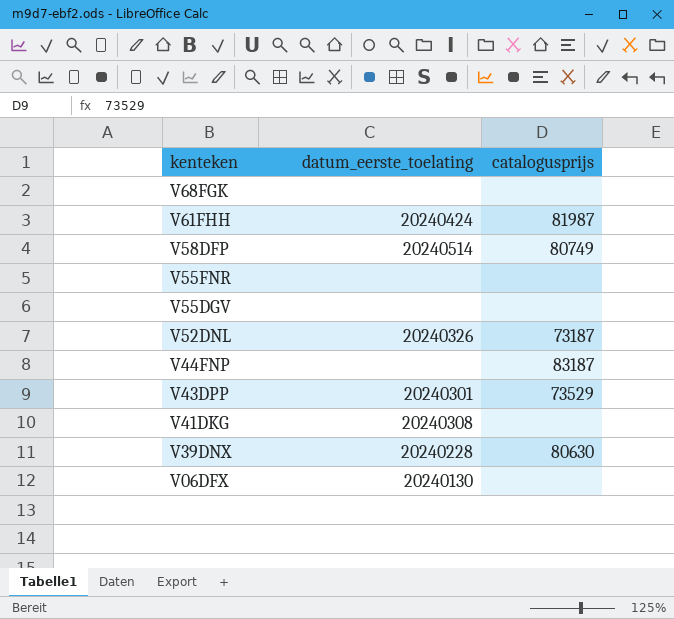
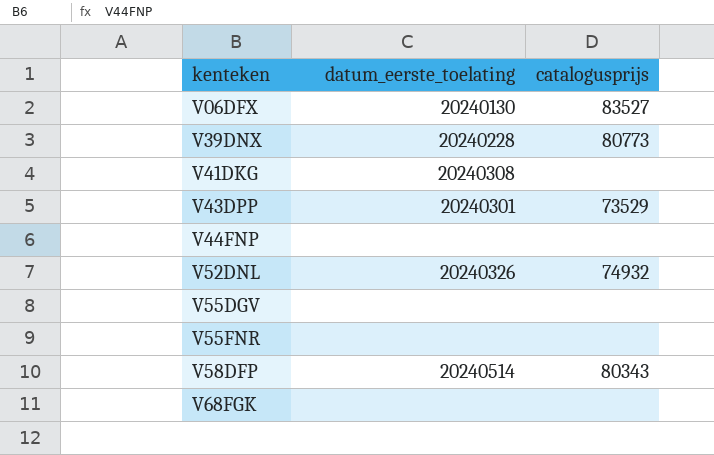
row order: kenteken descending -> kenteken ascending
row V61FHH: 20240424 | 81987 -> none
V06DFX | catalogusprijs: none -> 83527
V39DNX | catalogusprijs: 80630 -> 80773
V44FNP | catalogusprijs: 83187 -> none
V52DNL | catalogusprijs: 73187 -> 74932
V58DFP | catalogusprijs: 80749 -> 80343

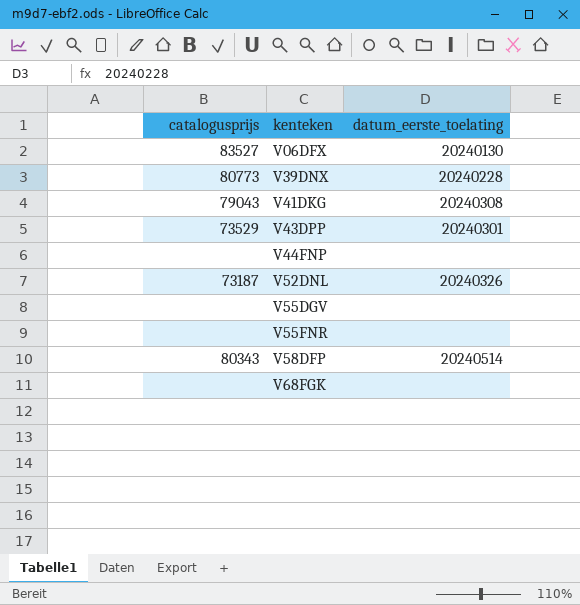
column catalogusprijs | position: 3 -> 1
V41DKG | catalogusprijs: none -> 79043
V52DNL | catalogusprijs: 74932 -> 73187

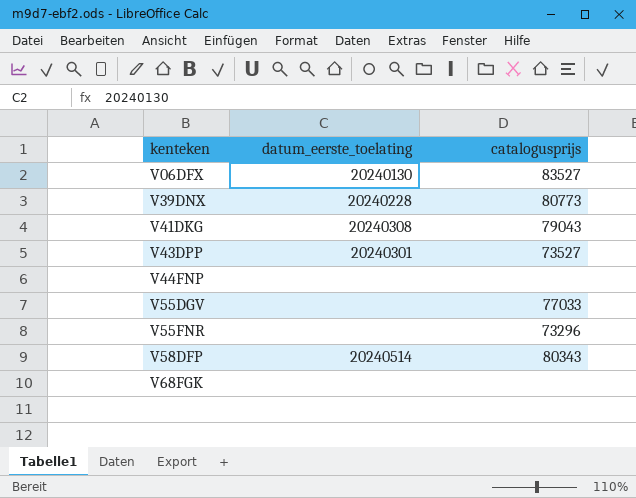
column catalogusprijs | position: 1 -> 3
row V52DNL: 73187 | 20240326 -> none
V43DPP | catalogusprijs: 73529 -> 73527
V55DGV | catalogusprijs: none -> 77033
V55FNR | catalogusprijs: none -> 73296

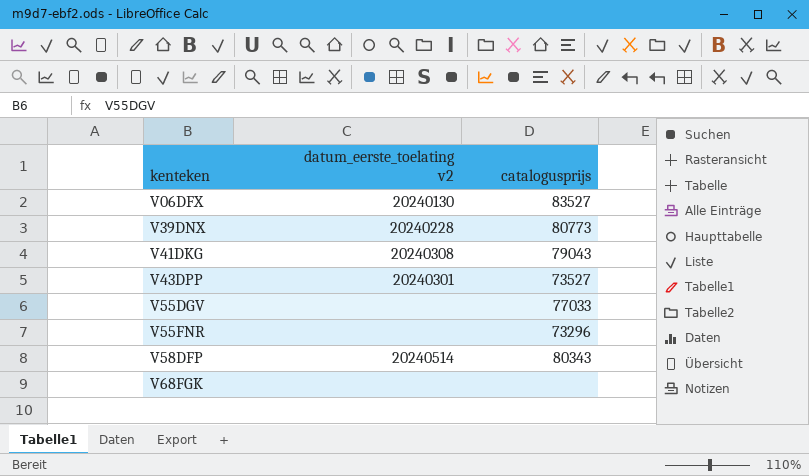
column name: datum_eerste_toelating -> datum_eerste_toelating v2
row V44FNP: none | none -> none

